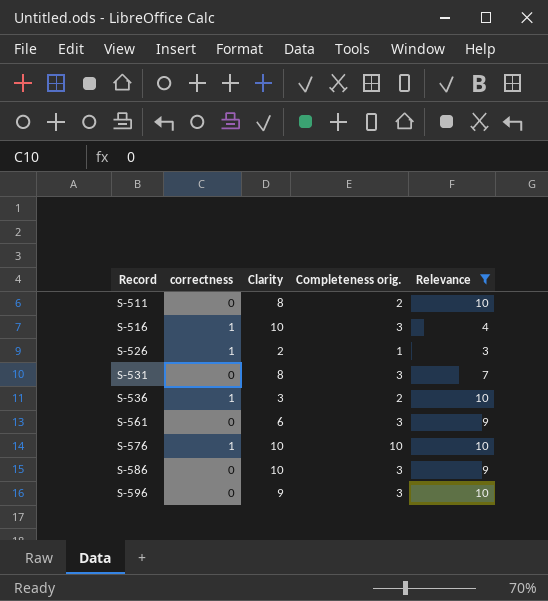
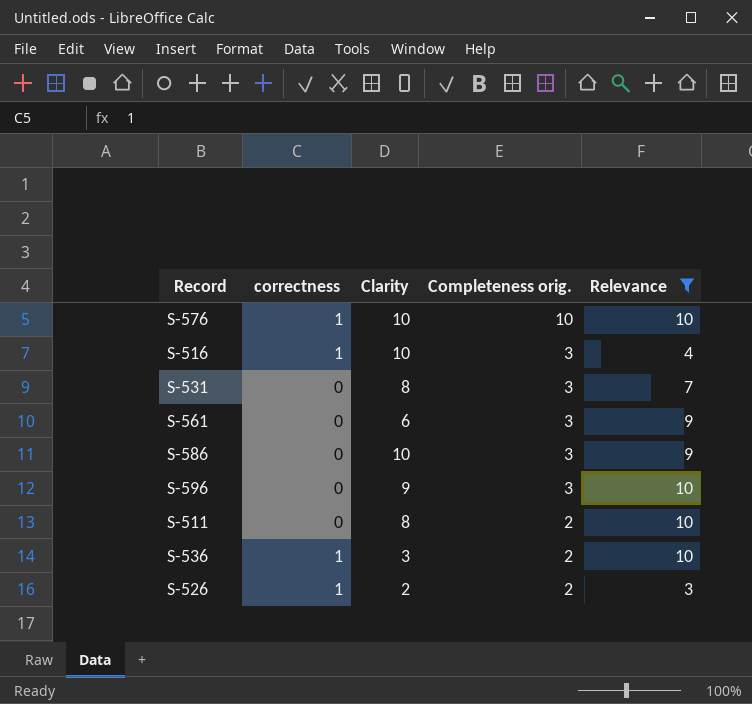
row order: Record ascending -> Completeness orig. descending
S-526 | Completeness orig.: 1 -> 2

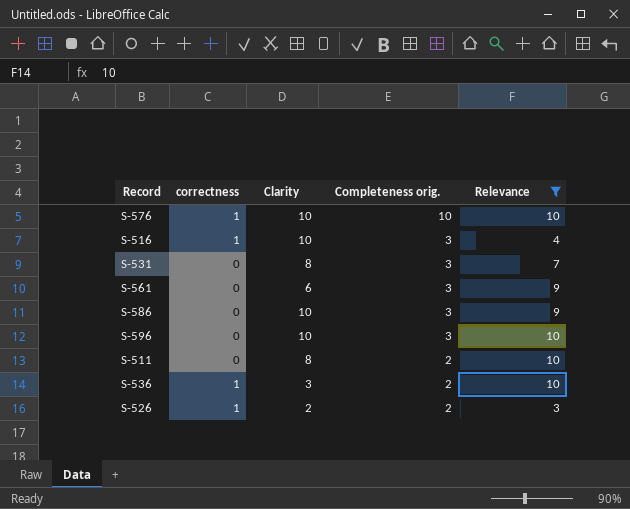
S-596 | Clarity: 9 -> 10

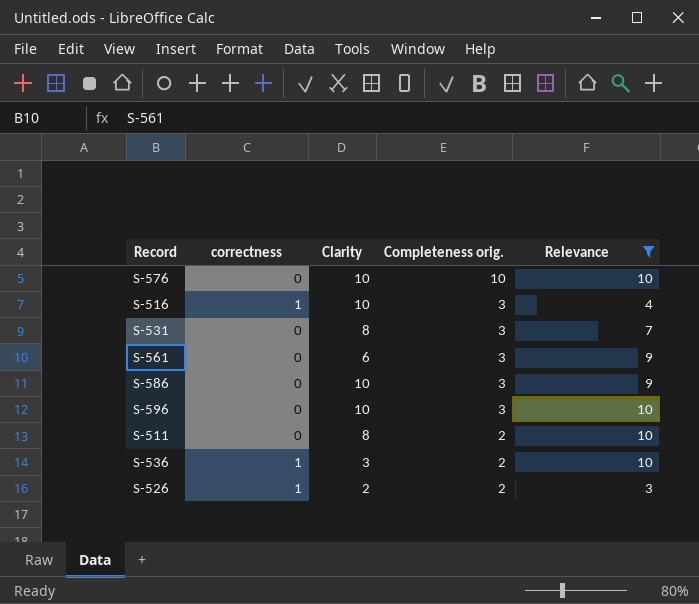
S-576 | correctness: 1 -> 0

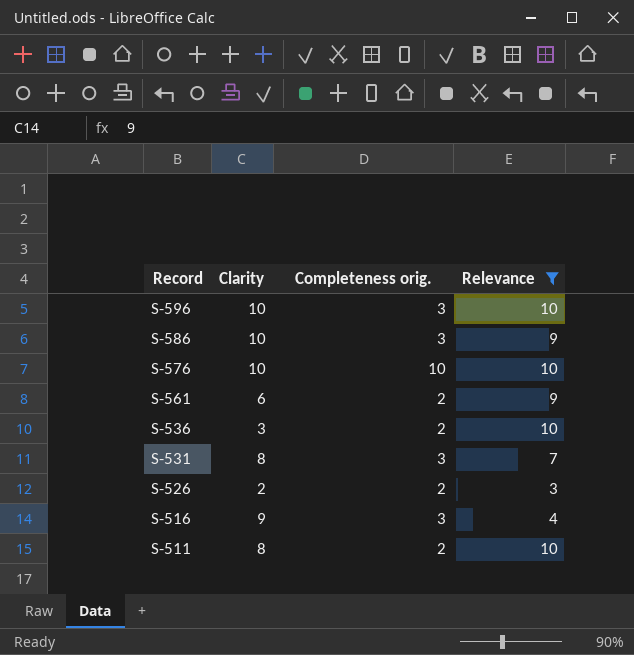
row order: Completeness orig. descending -> Record descending
column correctness | position: 2 -> none
S-561 | Completeness orig.: 3 -> 2
S-516 | Clarity: 10 -> 9

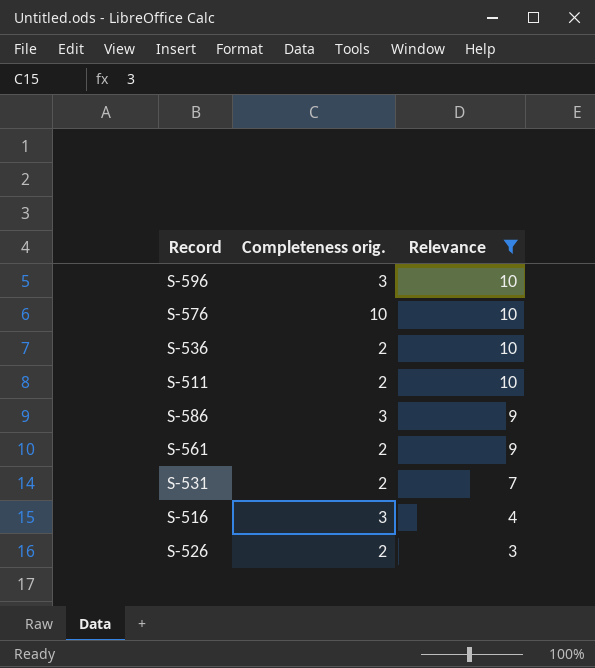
row order: Record descending -> Relevance descending
column Clarity | position: 2 -> none
S-531 | Completeness orig.: 3 -> 2

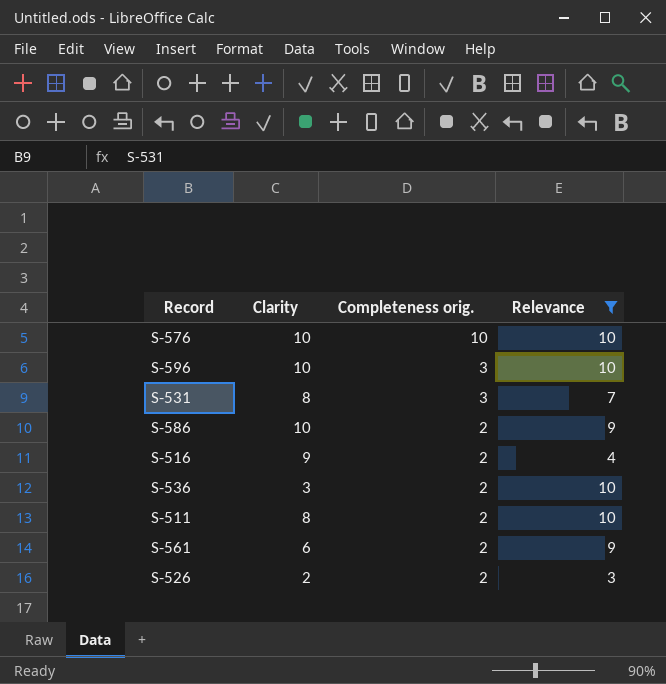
row order: Relevance descending -> Completeness orig. descending
column Clarity | position: none -> 2
S-531 | Completeness orig.: 2 -> 3
S-586 | Completeness orig.: 3 -> 2
S-516 | Completeness orig.: 3 -> 2

